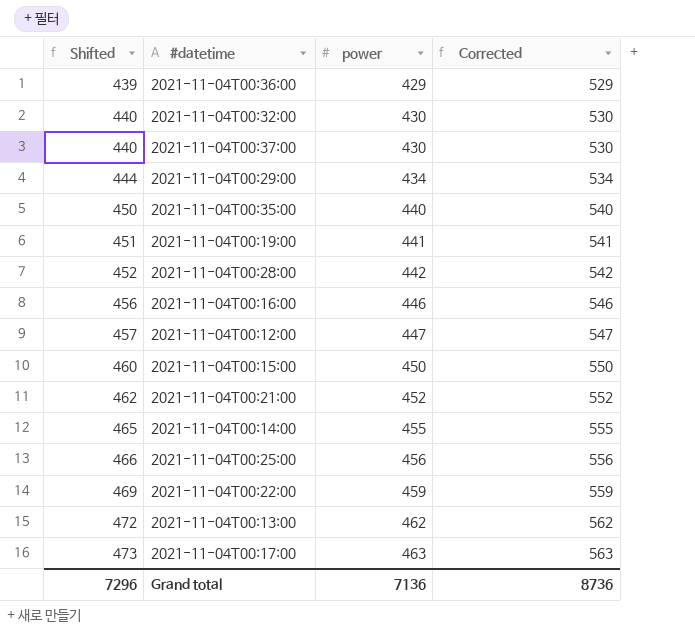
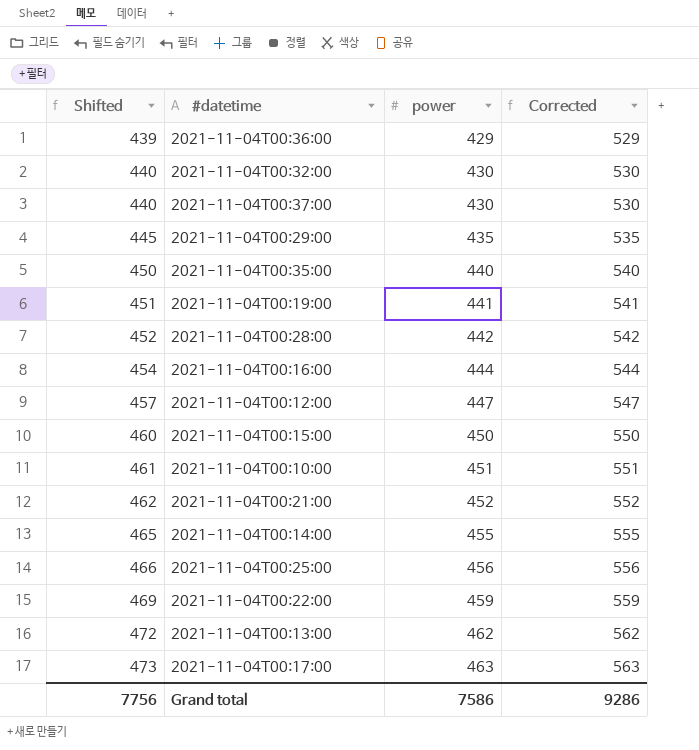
2021-11-04T00:29:00 | Shifted: 444 -> 445
2021-11-04T00:29:00 | power: 434 -> 435
2021-11-04T00:29:00 | Corrected: 534 -> 535
2021-11-04T00:16:00 | Shifted: 456 -> 454
2021-11-04T00:16:00 | power: 446 -> 444
2021-11-04T00:16:00 | Corrected: 546 -> 544
row 2021-11-04T00:10:00: none -> 461 | 451 | 551
Grand total | Shifted: 7296 -> 7756
Grand total | power: 7136 -> 7586
Grand total | Corrected: 8736 -> 9286

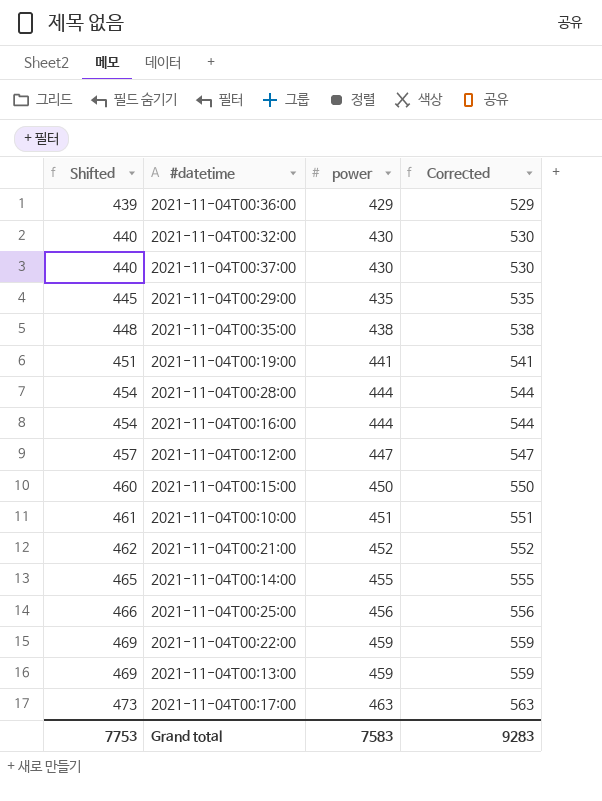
2021-11-04T00:35:00 | Shifted: 450 -> 448
2021-11-04T00:35:00 | power: 440 -> 438
2021-11-04T00:35:00 | Corrected: 540 -> 538
2021-11-04T00:28:00 | Shifted: 452 -> 454
2021-11-04T00:28:00 | power: 442 -> 444
2021-11-04T00:28:00 | Corrected: 542 -> 544
2021-11-04T00:13:00 | Shifted: 472 -> 469
2021-11-04T00:13:00 | power: 462 -> 459
2021-11-04T00:13:00 | Corrected: 562 -> 559
Grand total | Shifted: 7756 -> 7753
Grand total | power: 7586 -> 7583
Grand total | Corrected: 9286 -> 9283

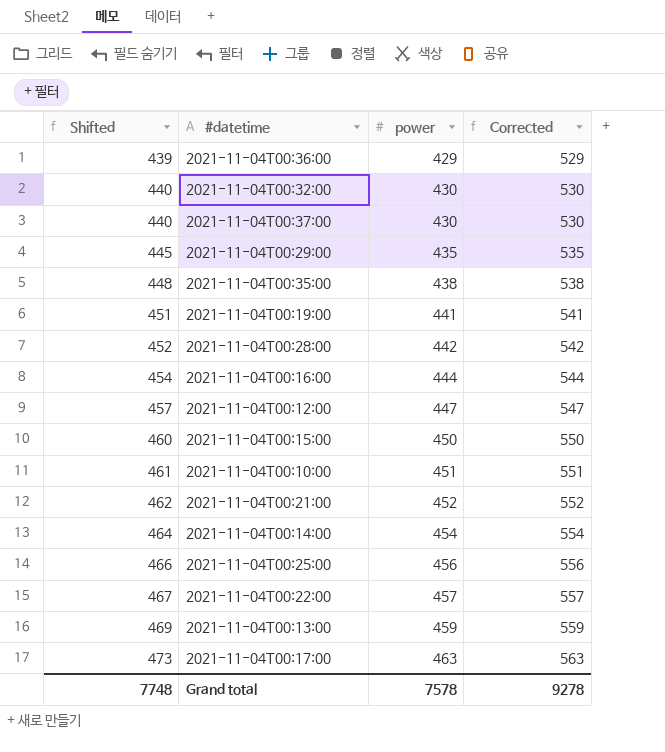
2021-11-04T00:28:00 | Shifted: 454 -> 452
2021-11-04T00:28:00 | power: 444 -> 442
2021-11-04T00:28:00 | Corrected: 544 -> 542
2021-11-04T00:14:00 | Shifted: 465 -> 464
2021-11-04T00:14:00 | power: 455 -> 454
2021-11-04T00:14:00 | Corrected: 555 -> 554
2021-11-04T00:22:00 | Shifted: 469 -> 467
2021-11-04T00:22:00 | power: 459 -> 457
2021-11-04T00:22:00 | Corrected: 559 -> 557
Grand total | Shifted: 7753 -> 7748
Grand total | power: 7583 -> 7578
Grand total | Corrected: 9283 -> 9278

